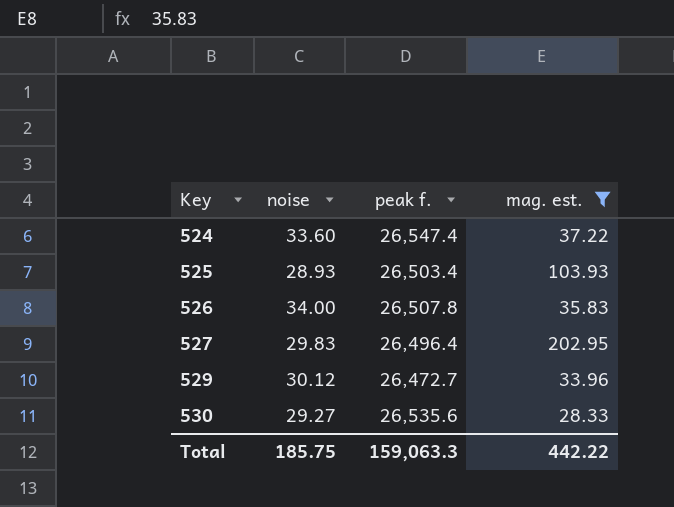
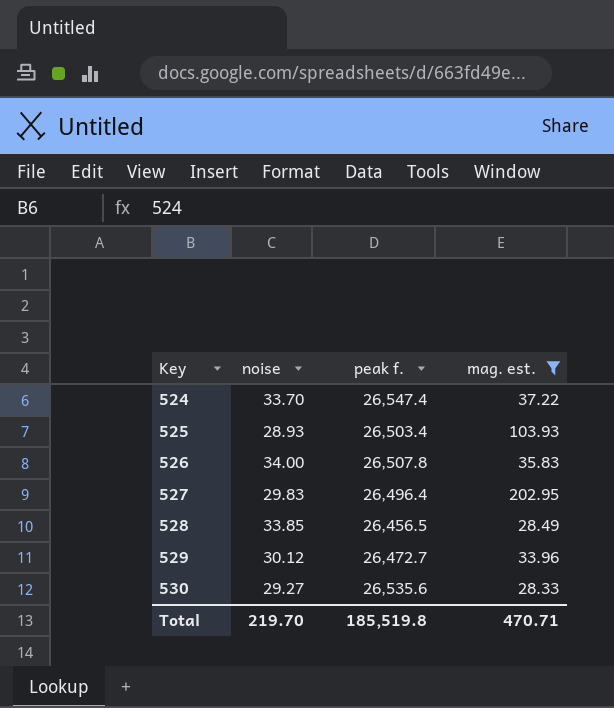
524 | noise: 33.60 -> 33.70
row 528: none -> 33.85 | 26,456.5 | 28.49
Total | noise: 185.75 -> 219.70
Total | peak f.: 159,063.3 -> 185,519.8
Total | mag. est.: 442.22 -> 470.71

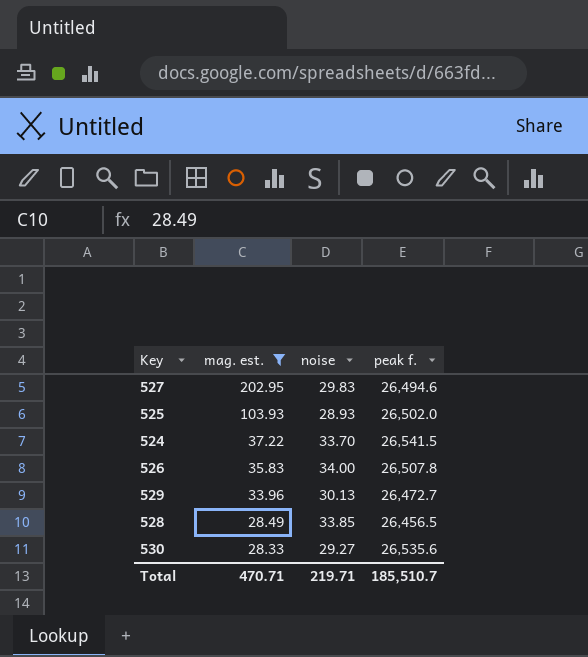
row order: Key ascending -> mag. est. descending
column mag. est. | position: 4 -> 2
527 | peak f.: 26,496.4 -> 26,494.6
525 | peak f.: 26,503.4 -> 26,502.0
524 | peak f.: 26,547.4 -> 26,541.5
529 | noise: 30.12 -> 30.13
Total | noise: 219.70 -> 219.71
Total | peak f.: 185,519.8 -> 185,510.7

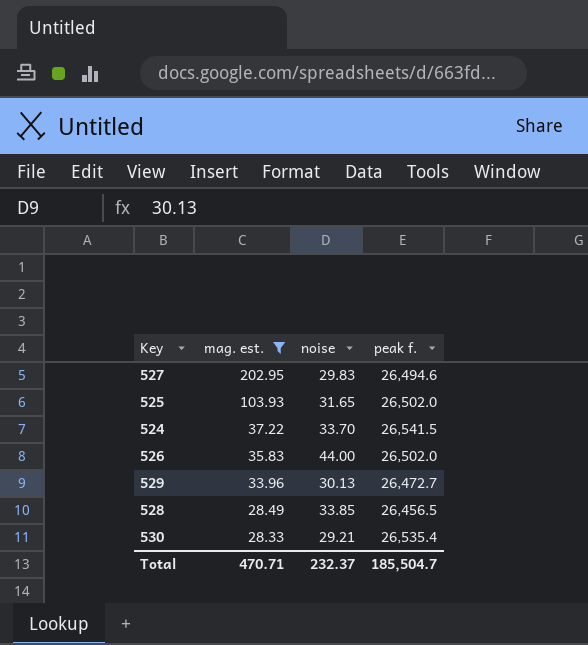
525 | noise: 28.93 -> 31.65
526 | noise: 34.00 -> 44.00
526 | peak f.: 26,507.8 -> 26,502.0
530 | noise: 29.27 -> 29.21
530 | peak f.: 26,535.6 -> 26,535.4
Total | noise: 219.71 -> 232.37
Total | peak f.: 185,510.7 -> 185,504.7

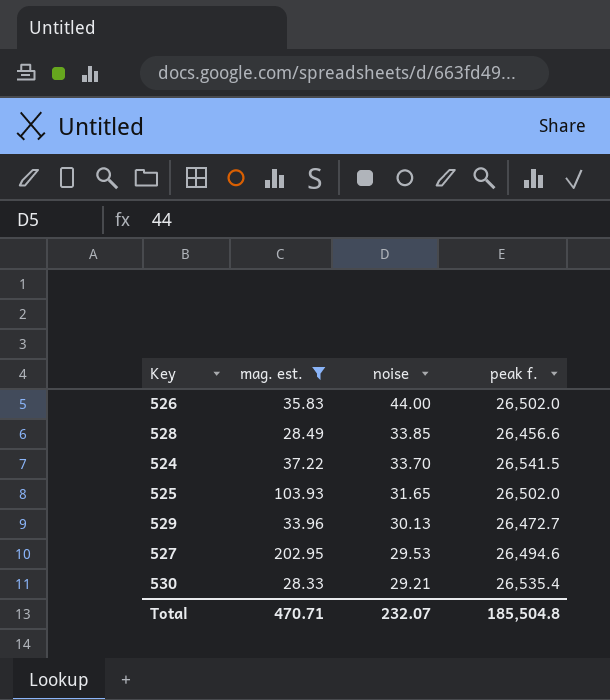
row order: mag. est. descending -> noise descending
528 | peak f.: 26,456.5 -> 26,456.6
527 | noise: 29.83 -> 29.53
Total | noise: 232.37 -> 232.07
Total | peak f.: 185,504.7 -> 185,504.8

